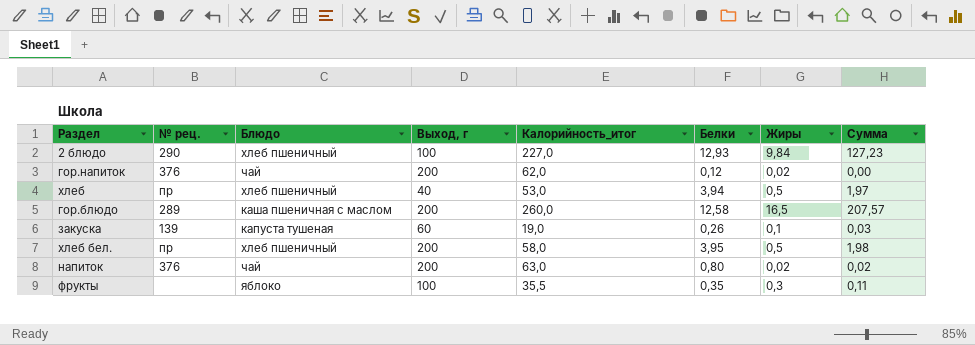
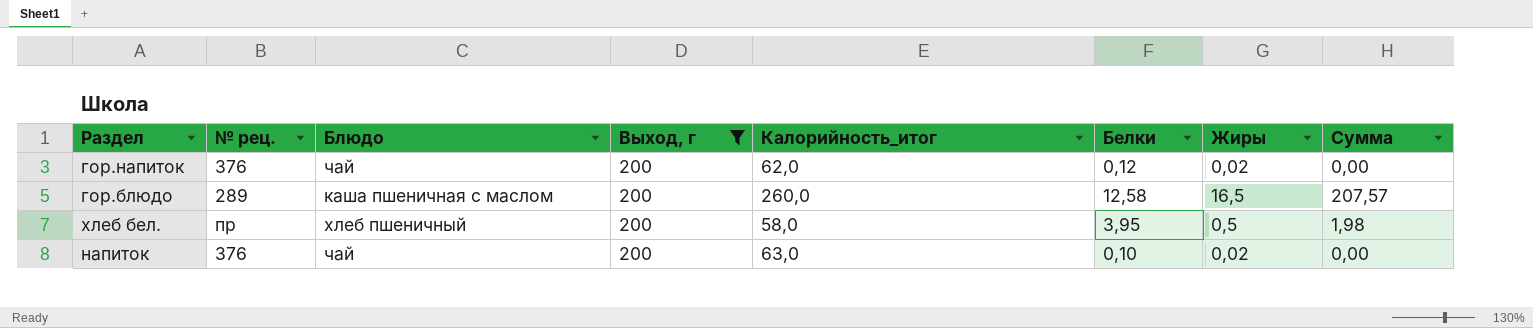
filter: none -> Выход, г = 200
напиток | Белки: 0,80 -> 0,10
напиток | Сумма: 0,02 -> 0,00

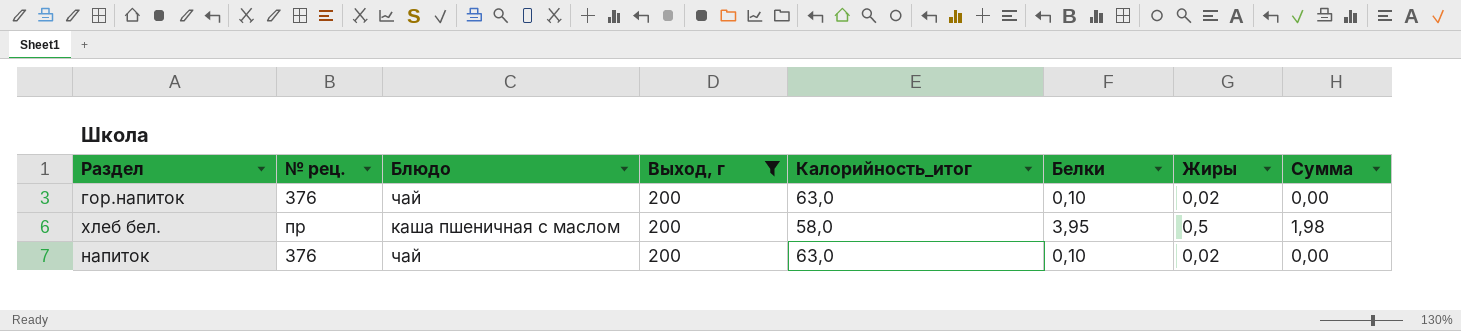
row гор.блюдо: 289 | каша пшеничная с маслом | 200 | 260,0 | 12,58 | 16,5 | 207,57 -> none
гор.напиток | Калорийность_итог: 62,0 -> 63,0
гор.напиток | Белки: 0,12 -> 0,10
хлеб бел. | Блюдо: хлеб пшеничный -> каша пшеничная с маслом

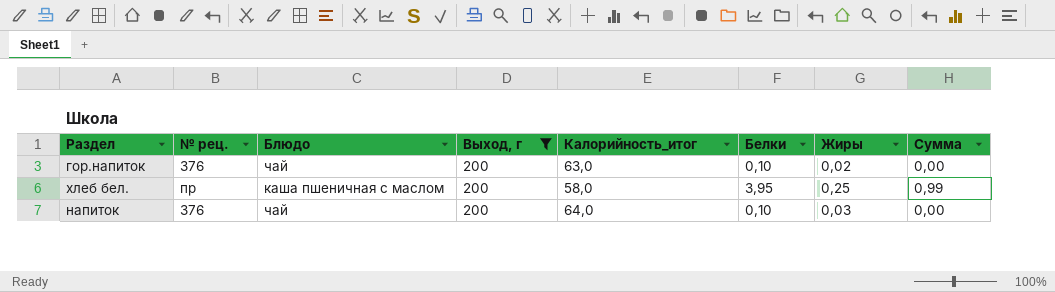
хлеб бел. | Жиры: 0,5 -> 0,25
хлеб бел. | Сумма: 1,98 -> 0,99
напиток | Калорийность_итог: 63,0 -> 64,0
напиток | Жиры: 0,02 -> 0,03

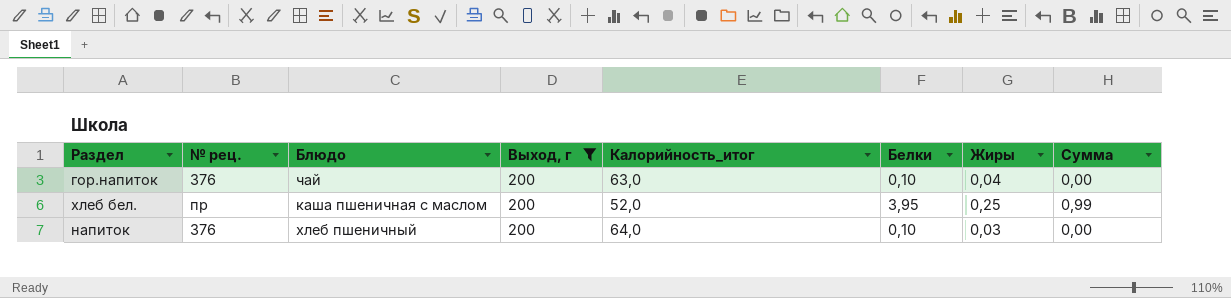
гор.напиток | Жиры: 0,02 -> 0,04
хлеб бел. | Калорийность_итог: 58,0 -> 52,0
напиток | Блюдо: чай -> хлеб пшеничный

